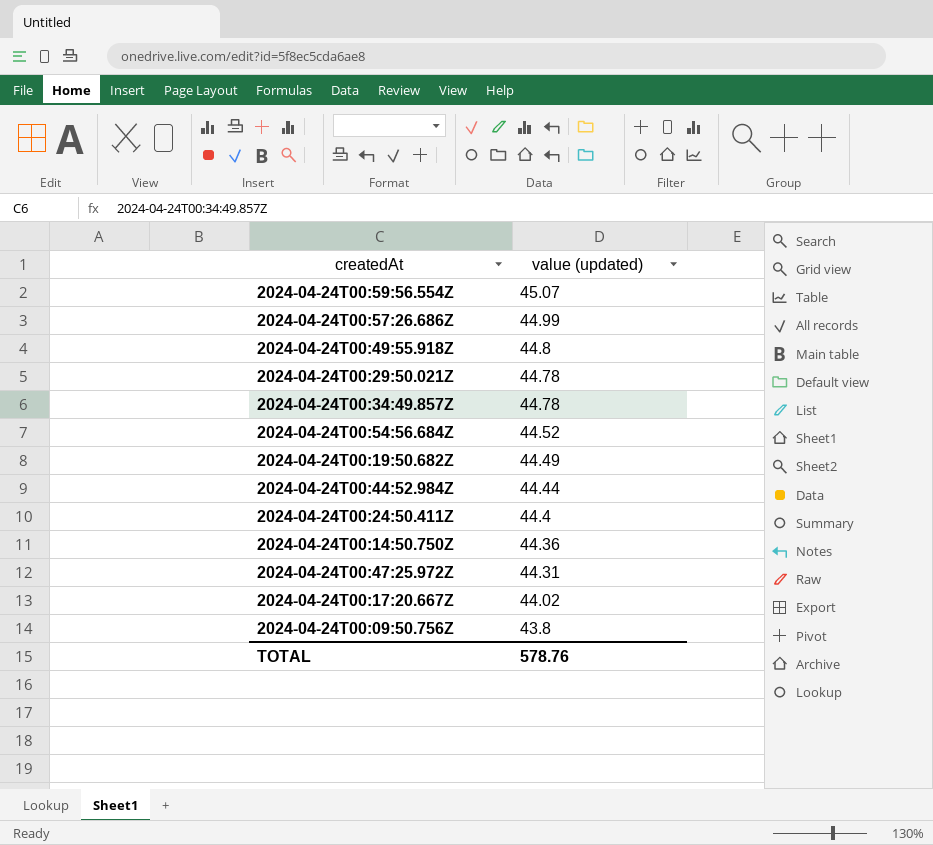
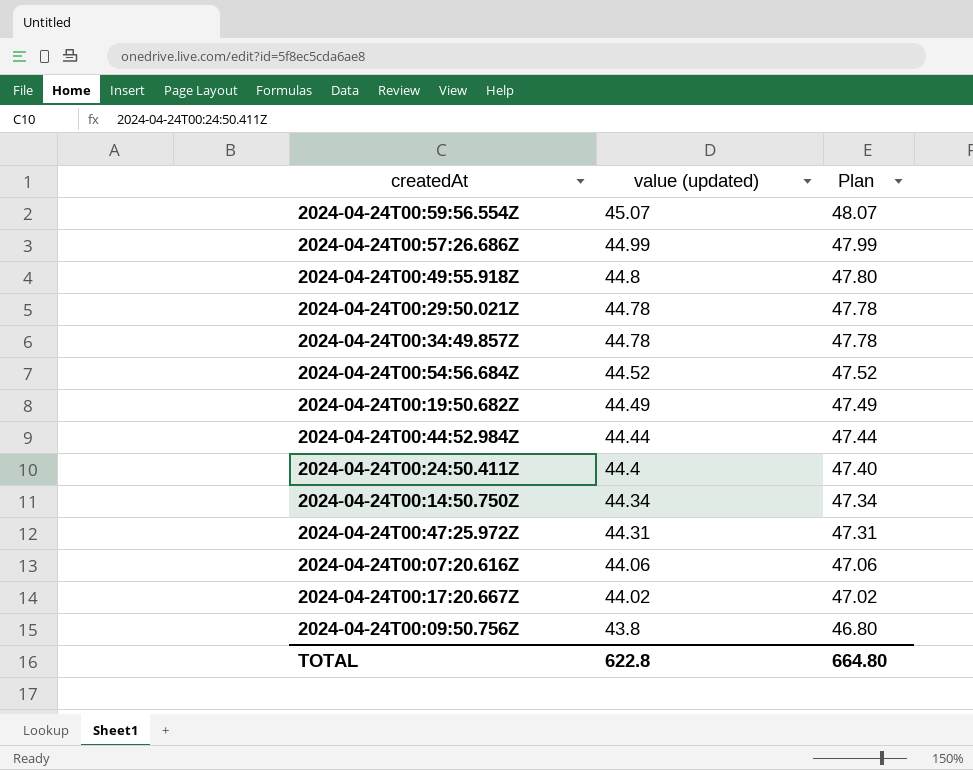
column Plan | formula: none -> [value (updated)] + 3
2024-04-24T00:14:50.750Z | value (updated): 44.36 -> 44.34
row 2024-04-24T00:07:20.616Z: none -> 44.06 | 47.06
TOTAL | value (updated): 578.76 -> 622.8

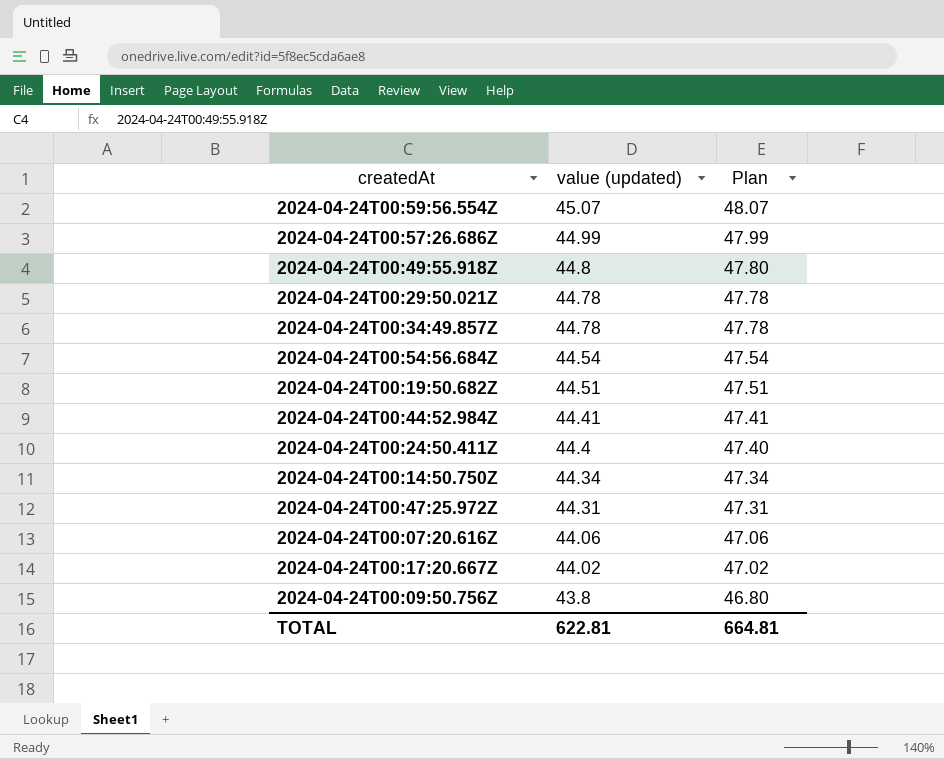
2024-04-24T00:54:56.684Z | value (updated): 44.52 -> 44.54
2024-04-24T00:54:56.684Z | Plan: 47.52 -> 47.54
2024-04-24T00:19:50.682Z | value (updated): 44.49 -> 44.51
2024-04-24T00:19:50.682Z | Plan: 47.49 -> 47.51
2024-04-24T00:44:52.984Z | value (updated): 44.44 -> 44.41
2024-04-24T00:44:52.984Z | Plan: 47.44 -> 47.41
TOTAL | value (updated): 622.8 -> 622.81
TOTAL | Plan: 664.80 -> 664.81

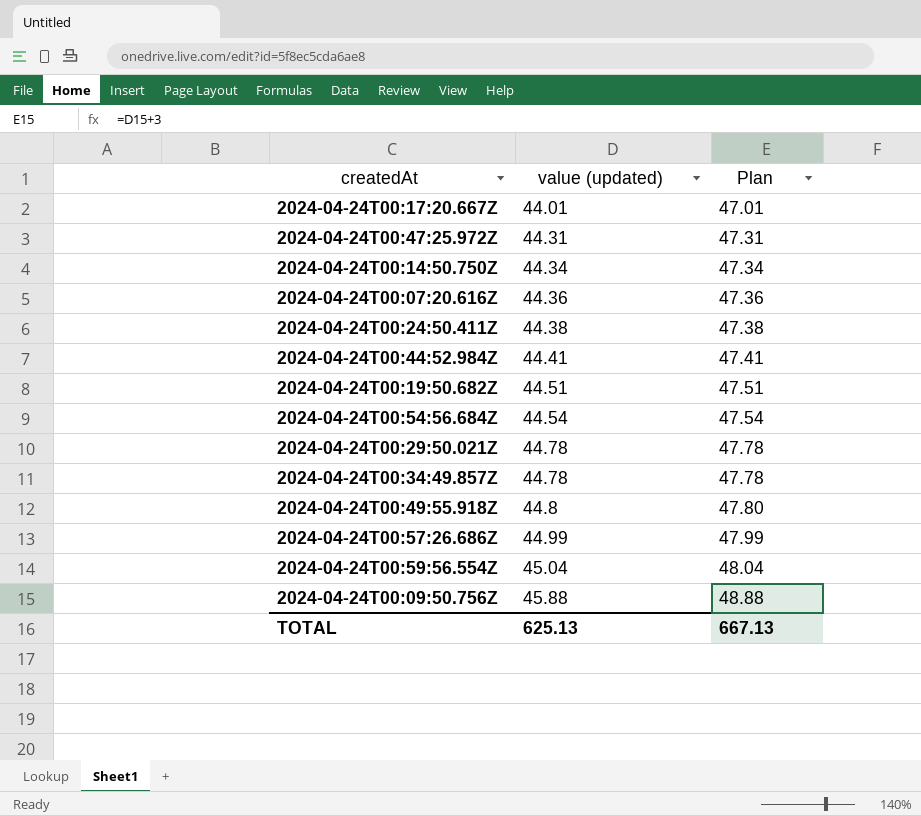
row order: value (updated) descending -> value (updated) ascending
2024-04-24T00:17:20.667Z | value (updated): 44.02 -> 44.01
2024-04-24T00:17:20.667Z | Plan: 47.02 -> 47.01
2024-04-24T00:07:20.616Z | value (updated): 44.06 -> 44.36
2024-04-24T00:07:20.616Z | Plan: 47.06 -> 47.36
2024-04-24T00:24:50.411Z | value (updated): 44.4 -> 44.38
2024-04-24T00:24:50.411Z | Plan: 47.40 -> 47.38
2024-04-24T00:59:56.554Z | value (updated): 45.07 -> 45.04
2024-04-24T00:59:56.554Z | Plan: 48.07 -> 48.04
2024-04-24T00:09:50.756Z | value (updated): 43.8 -> 45.88
2024-04-24T00:09:50.756Z | Plan: 46.80 -> 48.88
TOTAL | value (updated): 622.81 -> 625.13
TOTAL | Plan: 664.81 -> 667.13

